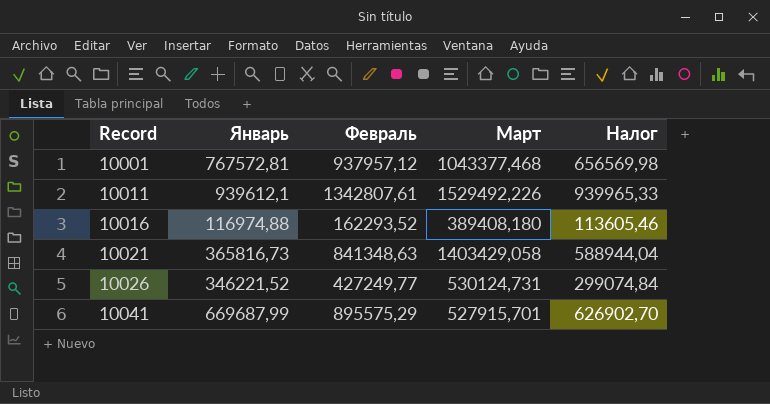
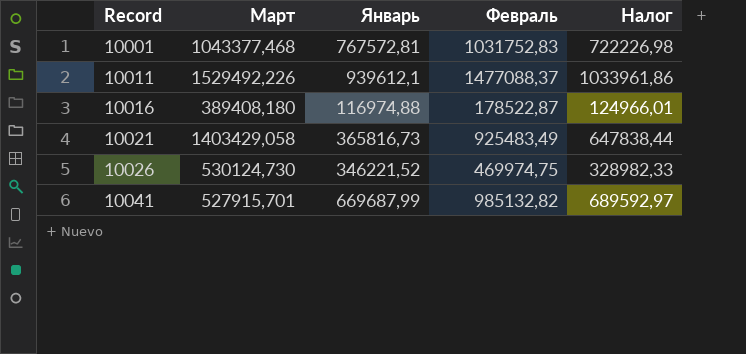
column Март | position: 4 -> 2
10001 | Февраль: 937957,12 -> 1031752,83
10001 | Налог: 656569,98 -> 722226,98
10011 | Февраль: 1342807,61 -> 1477088,37
10011 | Налог: 939965,33 -> 1033961,86
10016 | Февраль: 162293,52 -> 178522,87
10016 | Налог: 113605,46 -> 124966,01
10021 | Февраль: 841348,63 -> 925483,49
10021 | Налог: 588944,04 -> 647838,44
10026 | Март: 530124,731 -> 530124,730
10026 | Февраль: 427249,77 -> 469974,75
10026 | Налог: 299074,84 -> 328982,33
10041 | Февраль: 895575,29 -> 985132,82
10041 | Налог: 626902,70 -> 689592,97

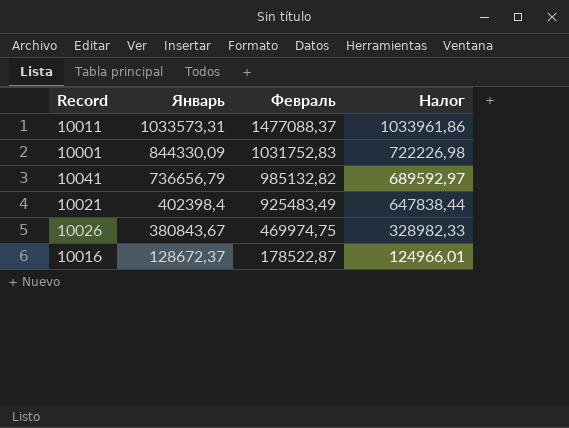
row order: Record ascending -> Январь descending
column Март | position: 2 -> none
10011 | Январь: 939612,1 -> 1033573,31
10001 | Январь: 767572,81 -> 844330,09
10041 | Январь: 669687,99 -> 736656,79
10021 | Январь: 365816,73 -> 402398,4
10026 | Январь: 346221,52 -> 380843,67
10016 | Январь: 116974,88 -> 128672,37

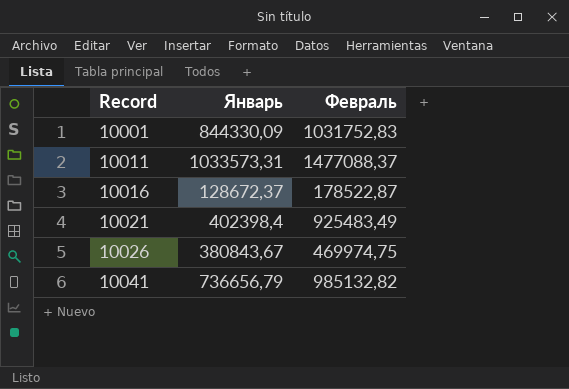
row order: Январь descending -> Record ascending
column Налог | formula: [Февраль] * 0,7 -> none

